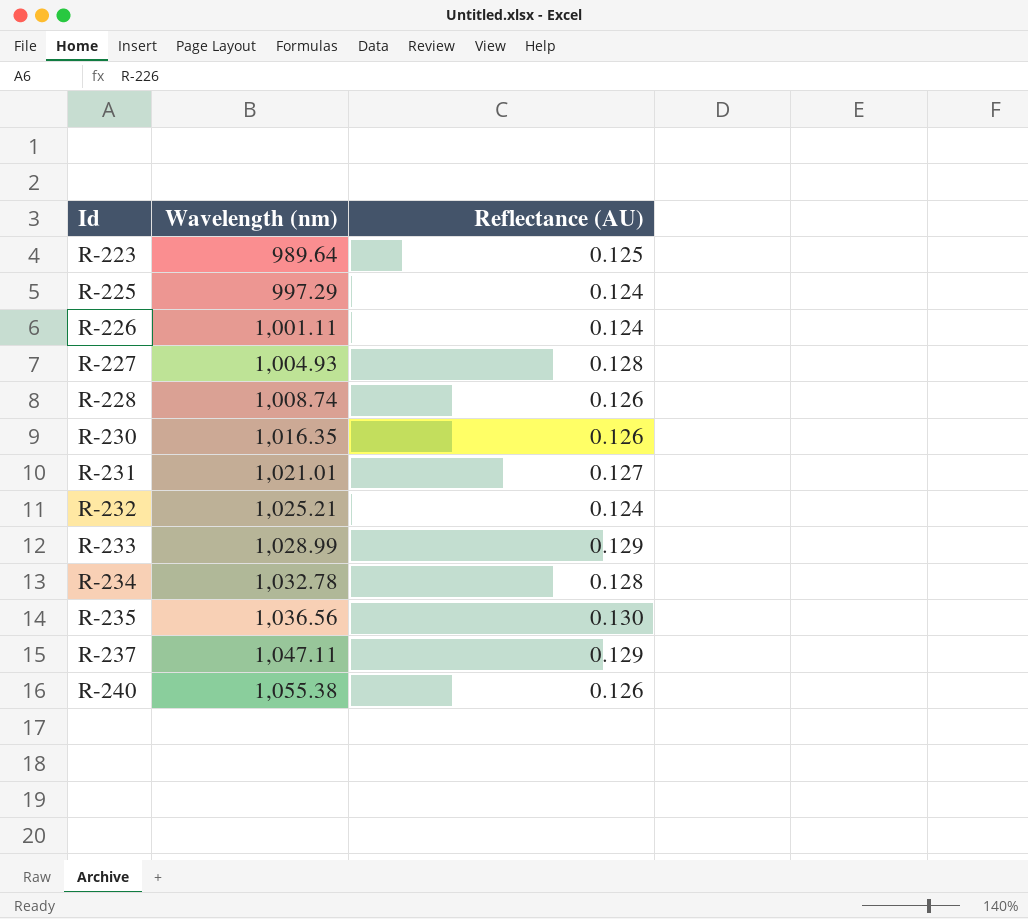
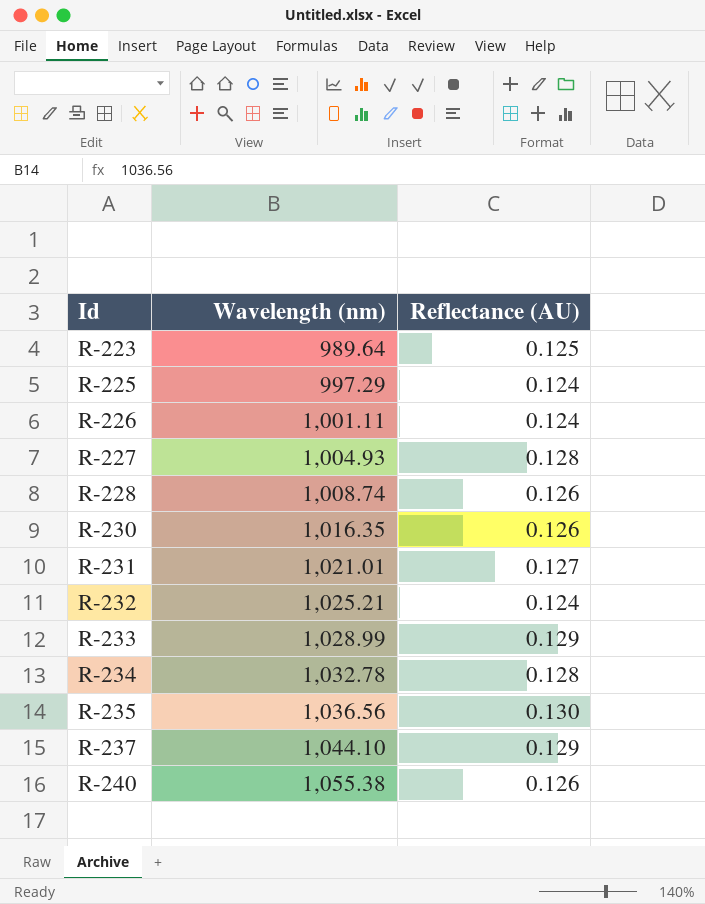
R-237 | Wavelength (nm): 1,047.11 -> 1,044.10

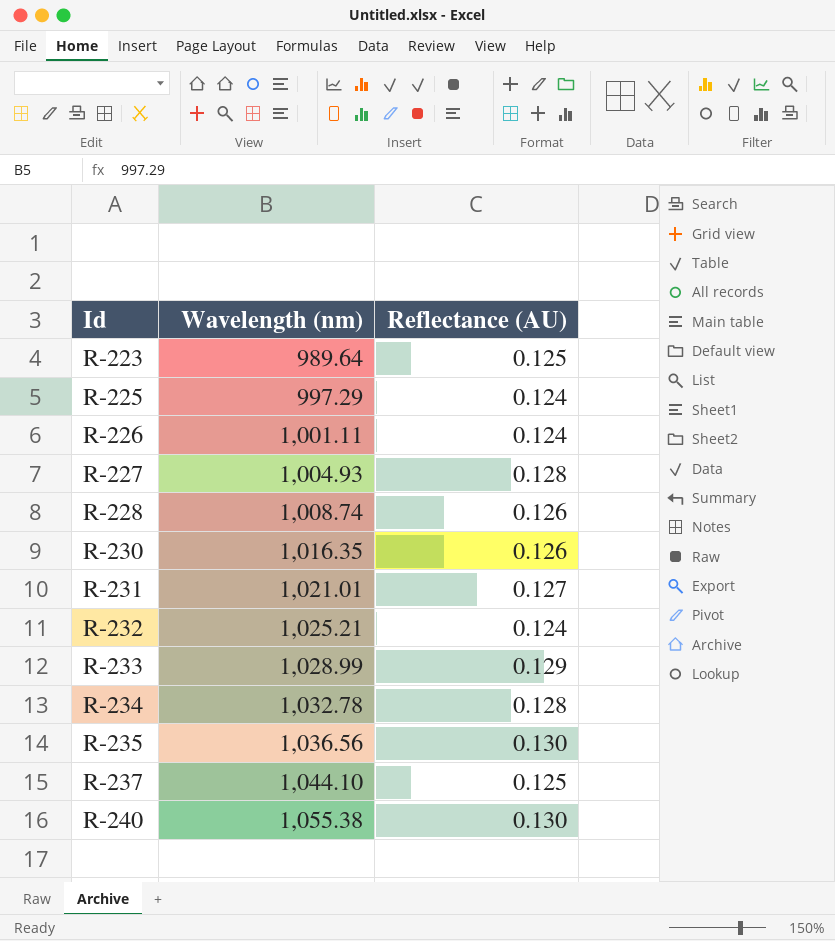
R-237 | Reflectance (AU): 0.129 -> 0.125
R-240 | Reflectance (AU): 0.126 -> 0.130

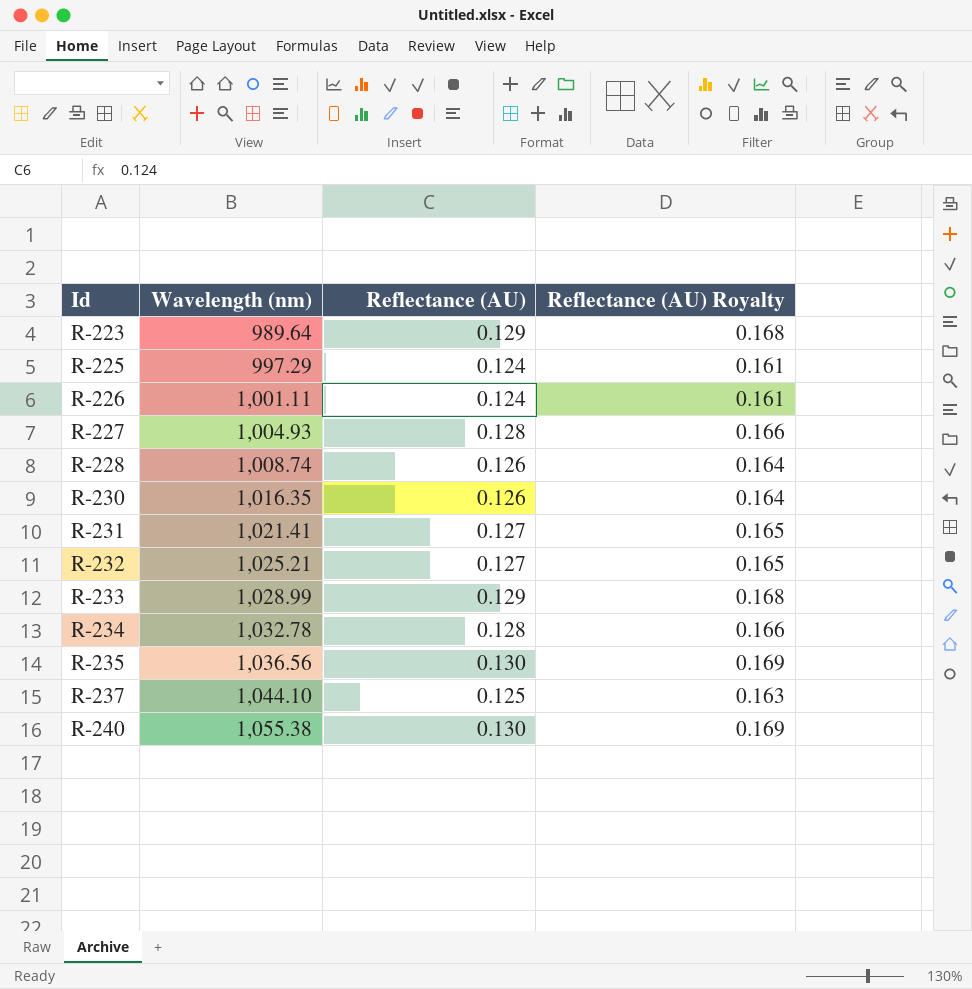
column Reflectance (AU) Royalty | formula: none -> [Reflectance (AU)] * 1.3
R-223 | Reflectance (AU): 0.125 -> 0.129
R-231 | Wavelength (nm): 1,021.01 -> 1,021.41
R-232 | Reflectance (AU): 0.124 -> 0.127

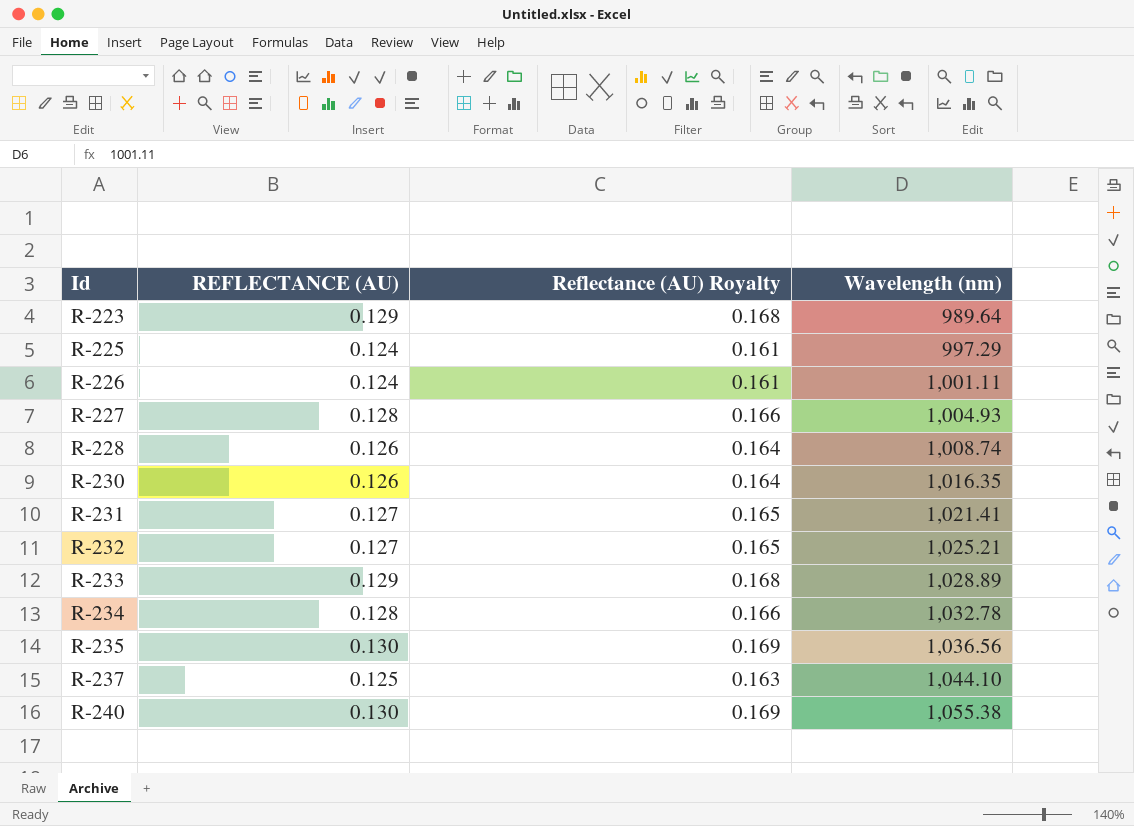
column name: Reflectance (AU) -> REFLECTANCE (AU)
column Wavelength (nm) | position: 2 -> 4
R-233 | Wavelength (nm): 1,028.99 -> 1,028.89

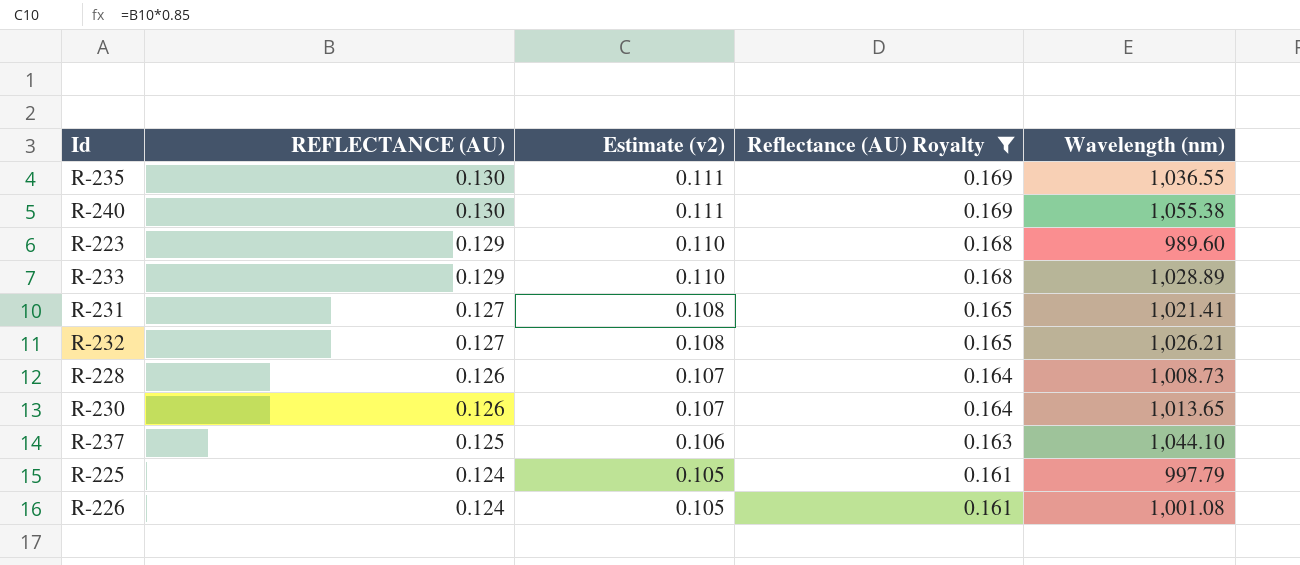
filter: none -> Reflectance (AU) Royalty != 0.166
row order: Id ascending -> REFLECTANCE (AU) descending
column Estimate (v2) | formula: none -> [REFLECTANCE (AU)] * 0.85
R-235 | Wavelength (nm): 1,036.56 -> 1,036.55
R-223 | Wavelength (nm): 989.64 -> 989.60
R-232 | Wavelength (nm): 1,025.21 -> 1,026.21
R-228 | Wavelength (nm): 1,008.74 -> 1,008.73
R-230 | Wavelength (nm): 1,016.35 -> 1,013.65
R-225 | Wavelength (nm): 997.29 -> 997.79
R-226 | Wavelength (nm): 1,001.11 -> 1,001.08

